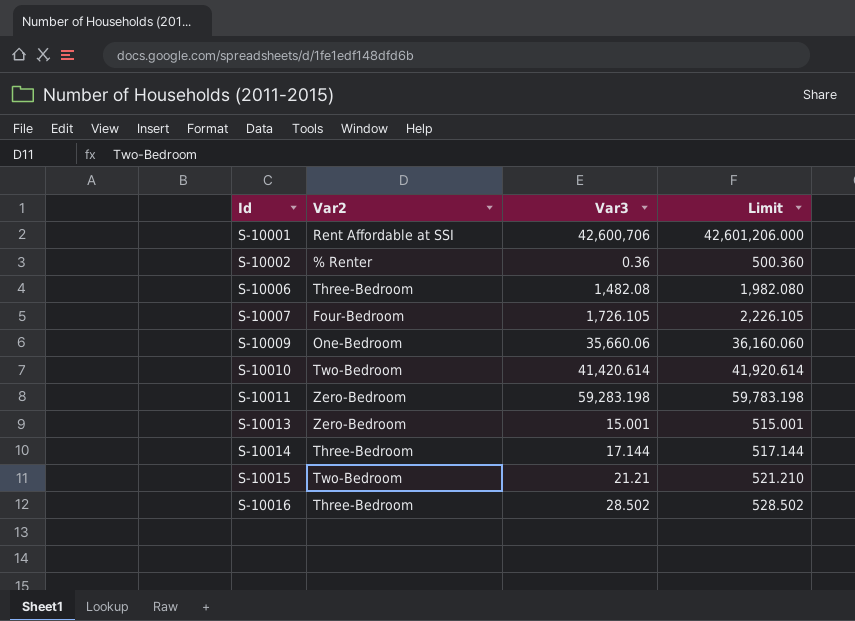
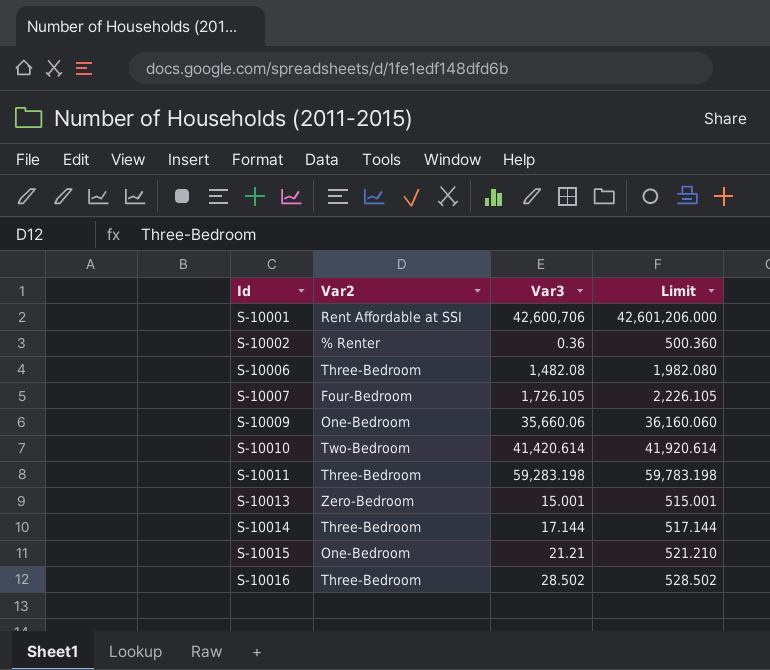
S-10011 | Var2: Zero-Bedroom -> Three-Bedroom
S-10015 | Var2: Two-Bedroom -> One-Bedroom

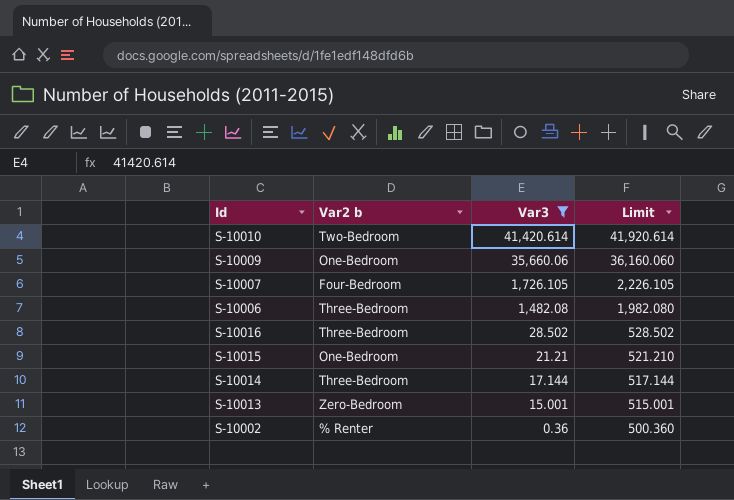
filter: none -> Var3 <= 41,420.614
row order: Id ascending -> Var3 descending
column name: Var2 -> Var2 b

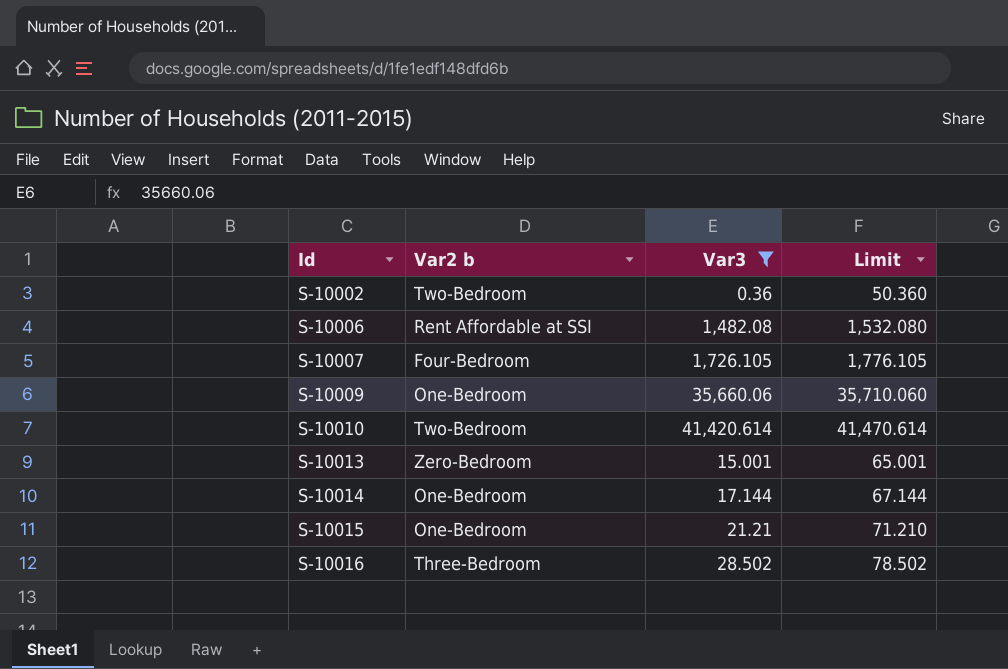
row order: Var3 descending -> Id ascending
column Limit | formula: [Var3] + 500 -> [Var3] + 50
S-10002 | Var2 b: % Renter -> Two-Bedroom
S-10006 | Var2 b: Three-Bedroom -> Rent Affordable at SSI
S-10014 | Var2 b: Three-Bedroom -> One-Bedroom

